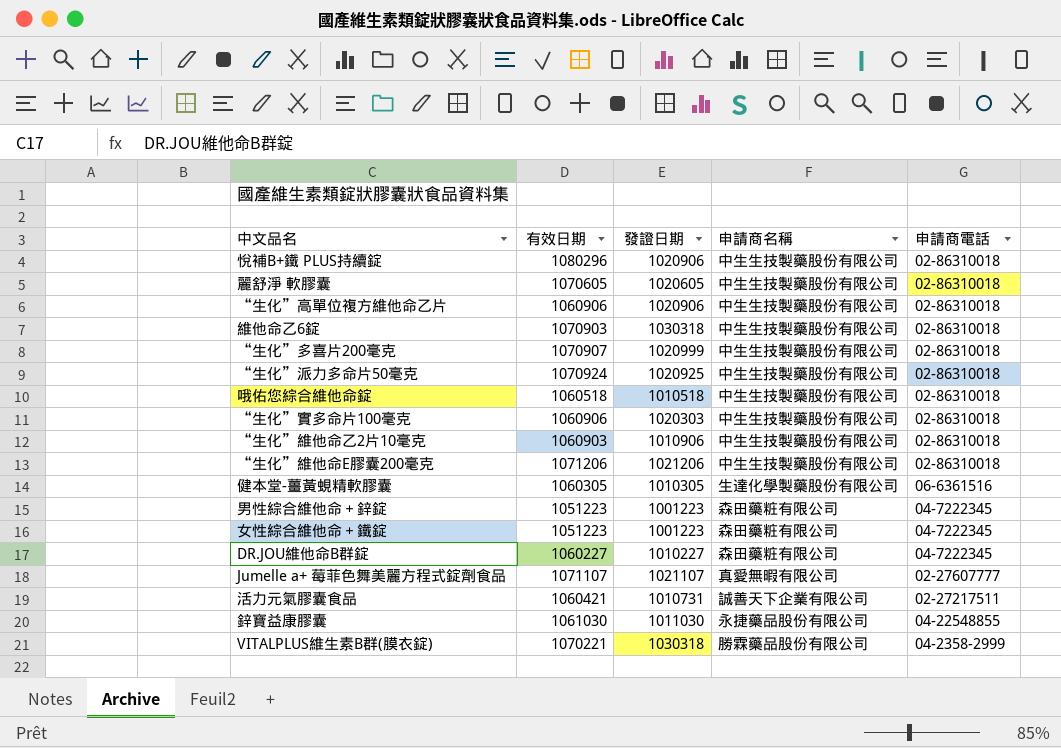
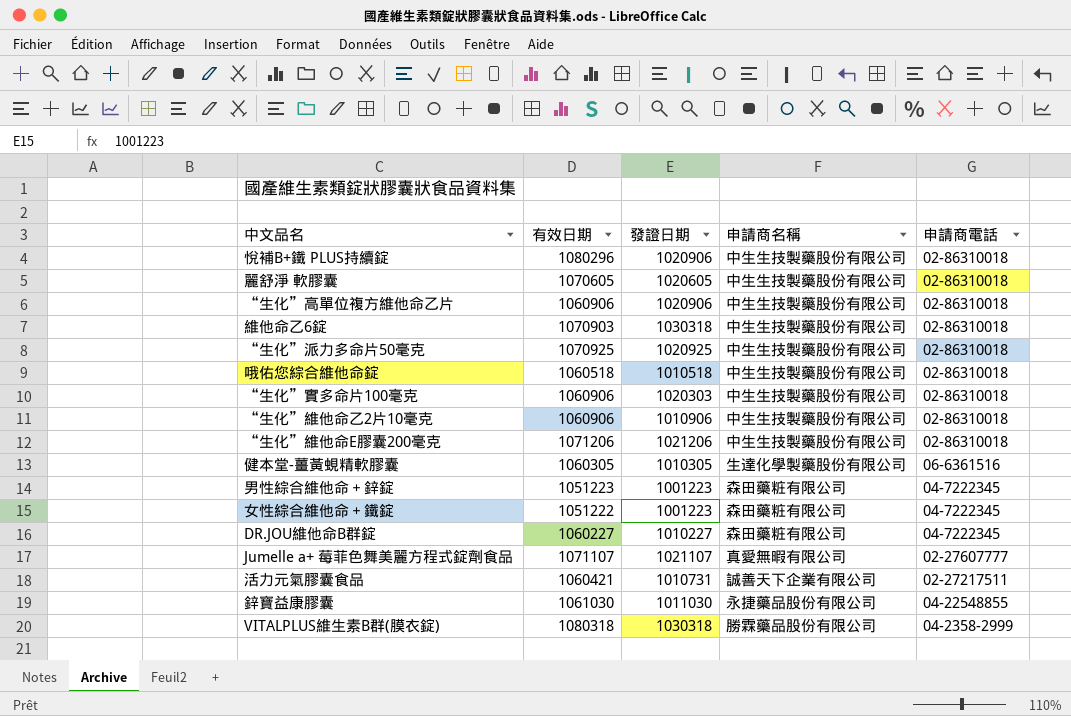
row “生化”多喜片200毫克: 1070907 | 1020999 | 中生生技製藥股份有限公司 | 02-86310018 -> none
“生化”派力多命片50毫克 | 有效日期: 1070924 -> 1070925
“生化”維他命乙2片10毫克 | 有效日期: 1060903 -> 1060906
女性綜合維他命＋鐵錠 | 有效日期: 1051223 -> 1051222
VITALPLUS維生素B群(膜衣錠) | 有效日期: 1070221 -> 1080318

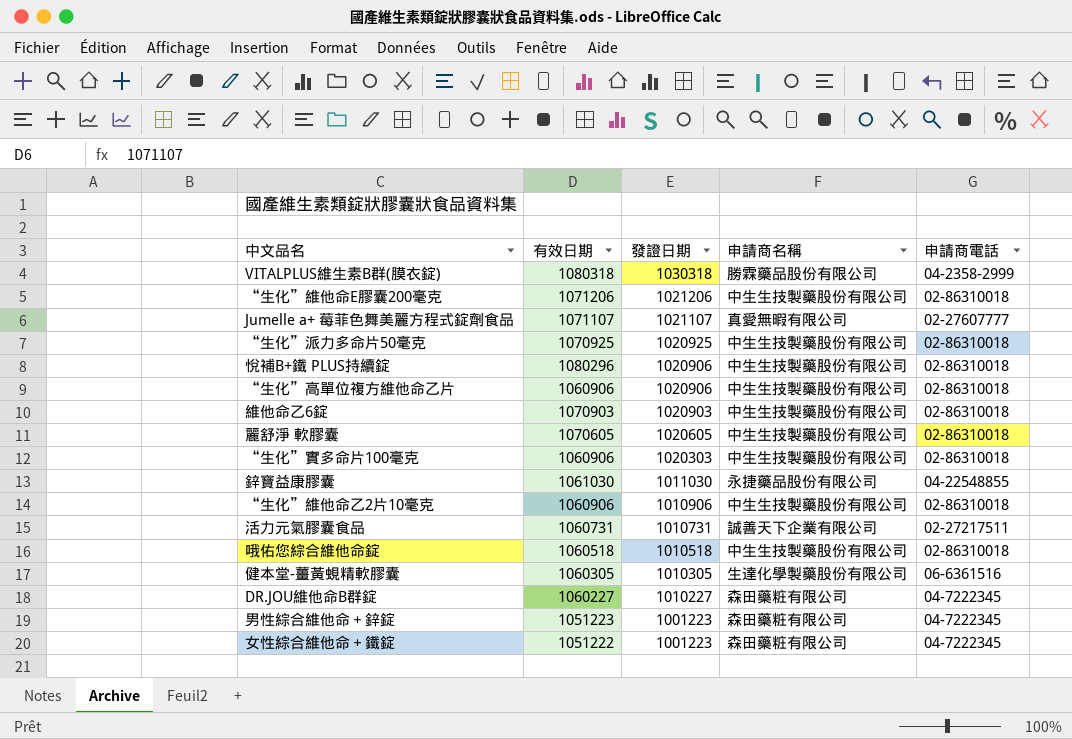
row order: none -> 發證日期 descending
維他命乙6錠 | 發證日期: 1030318 -> 1020903
活力元氣膠囊食品 | 有效日期: 1060421 -> 1060731

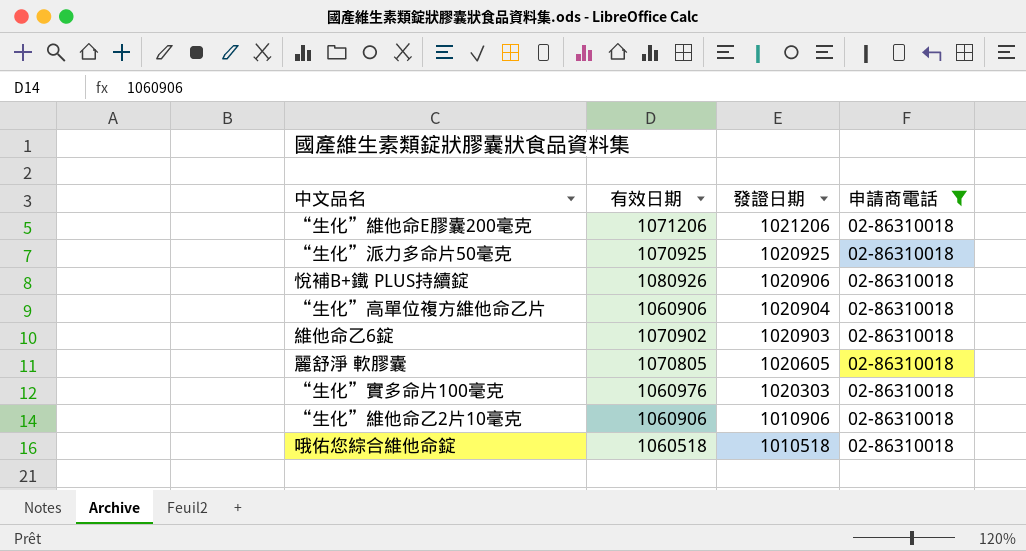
filter: none -> 申請商電話 = 02-86310018
column 申請商名稱 | position: 4 -> none
悅補B+鐵 PLUS持續錠 | 有效日期: 1080296 -> 1080926
“生化”高單位複方維他命乙片 | 發證日期: 1020906 -> 1020904
維他命乙6錠 | 有效日期: 1070903 -> 1070902
麗舒淨 軟膠囊 | 有效日期: 1070605 -> 1070805
“生化”實多命片100毫克 | 有效日期: 1060906 -> 1060976

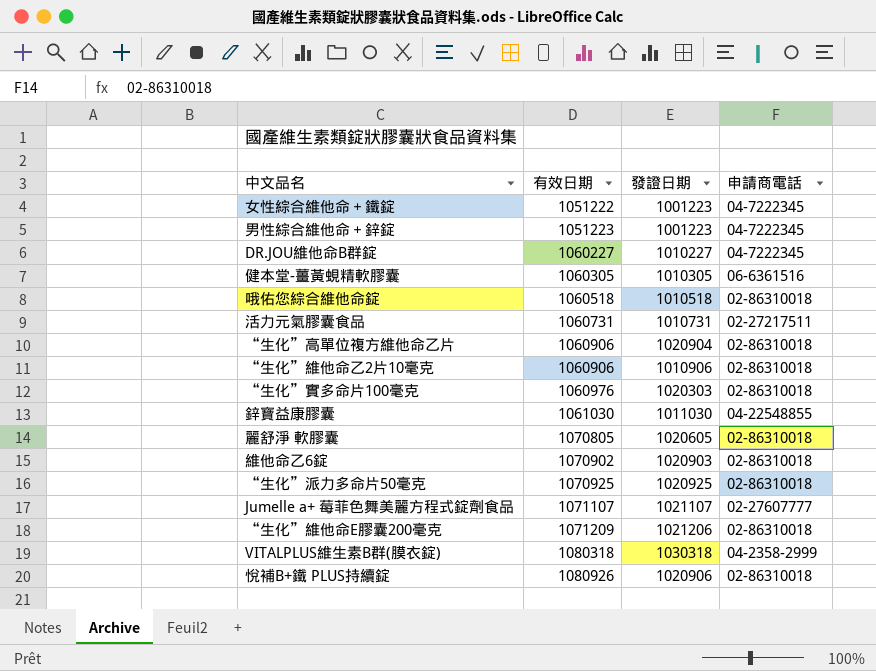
filter: 申請商電話 = 02-86310018 -> none
row order: 發證日期 descending -> 有效日期 ascending
“生化”維他命E膠囊200毫克 | 有效日期: 1071206 -> 1071209

